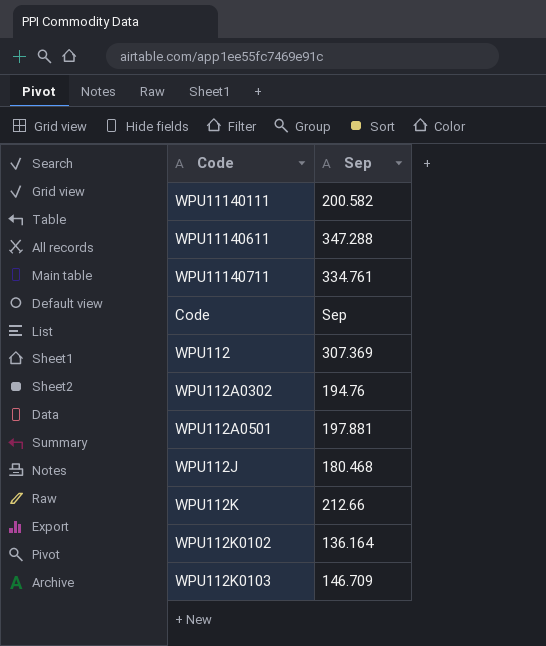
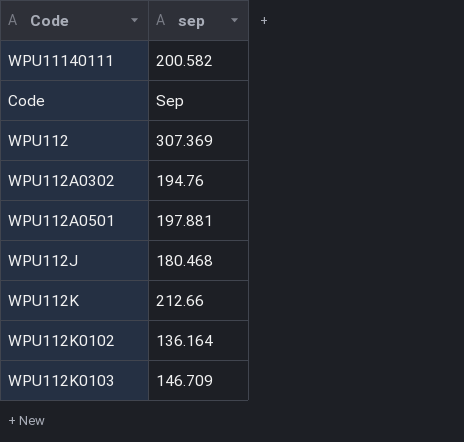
column name: Sep -> sep
row WPU11140611: 347.288 -> none
row WPU11140711: 334.761 -> none

